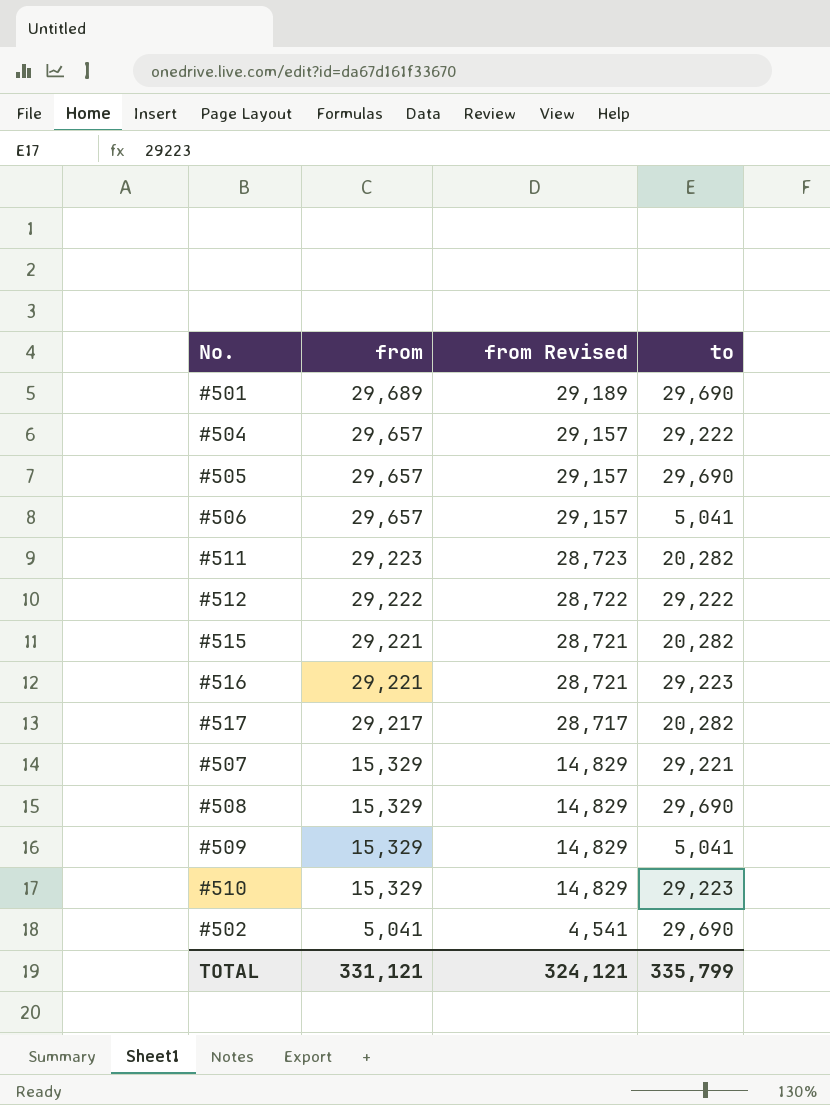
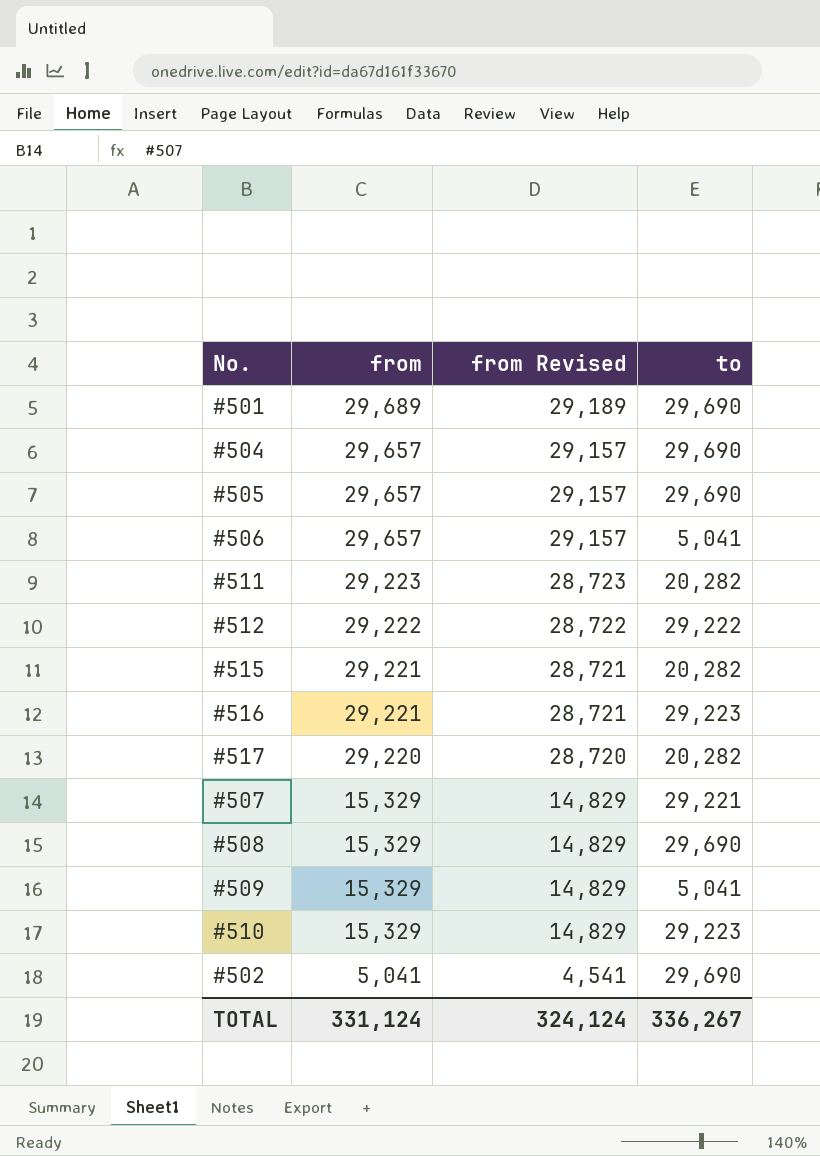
#504 | to: 29,222 -> 29,690
#517 | from: 29,217 -> 29,220
#517 | from Revised: 28,717 -> 28,720
TOTAL | from: 331,121 -> 331,124
TOTAL | from Revised: 324,121 -> 324,124
TOTAL | to: 335,799 -> 336,267

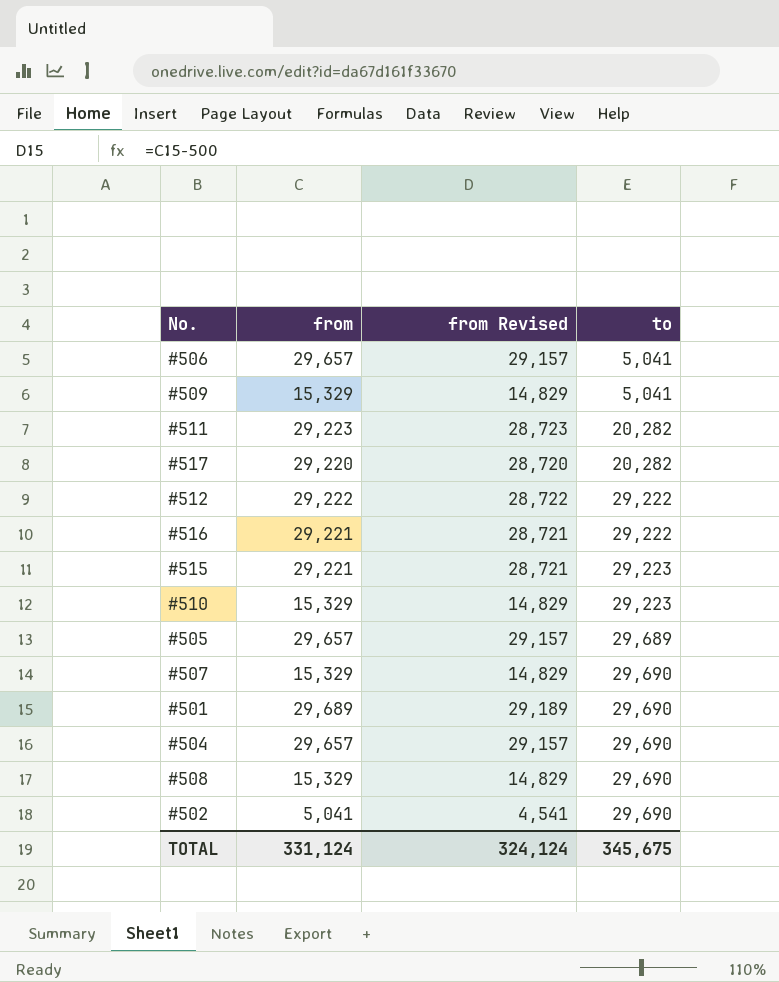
row order: from descending -> to ascending
#516 | to: 29,223 -> 29,222
#515 | to: 20,282 -> 29,223
#505 | to: 29,690 -> 29,689
#507 | to: 29,221 -> 29,690
TOTAL | to: 336,267 -> 345,675

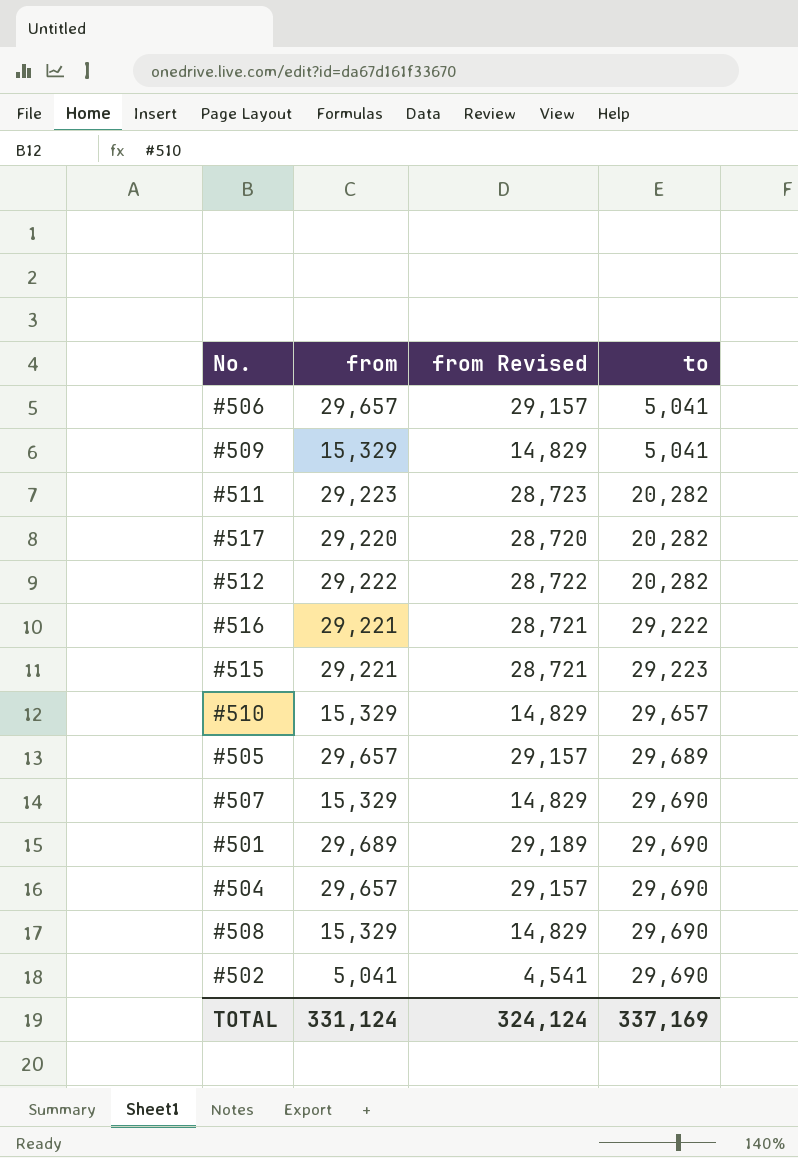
#512 | to: 29,222 -> 20,282
#510 | to: 29,223 -> 29,657
TOTAL | to: 345,675 -> 337,169

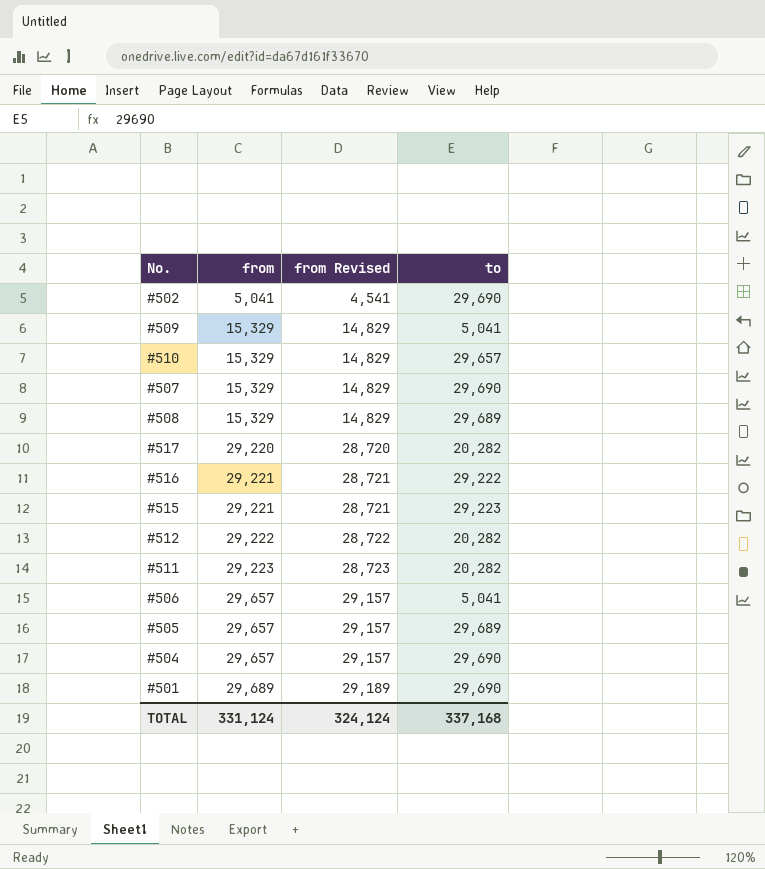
row order: to ascending -> from ascending
#508 | to: 29,690 -> 29,689
TOTAL | to: 337,169 -> 337,168

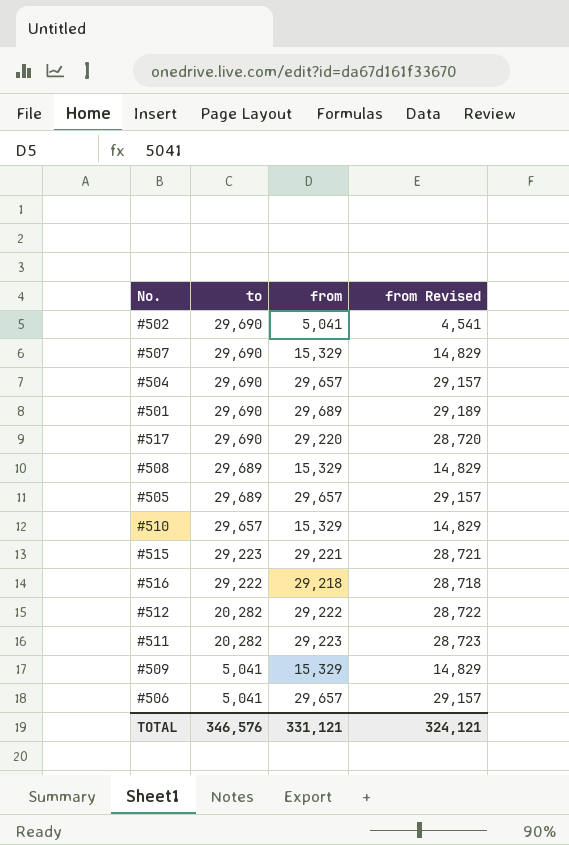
row order: from ascending -> to descending
column to | position: 4 -> 2
#517 | to: 20,282 -> 29,690
#516 | from: 29,221 -> 29,218
#516 | from Revised: 28,721 -> 28,718
TOTAL | to: 337,168 -> 346,576
TOTAL | from: 331,124 -> 331,121
TOTAL | from Revised: 324,124 -> 324,121

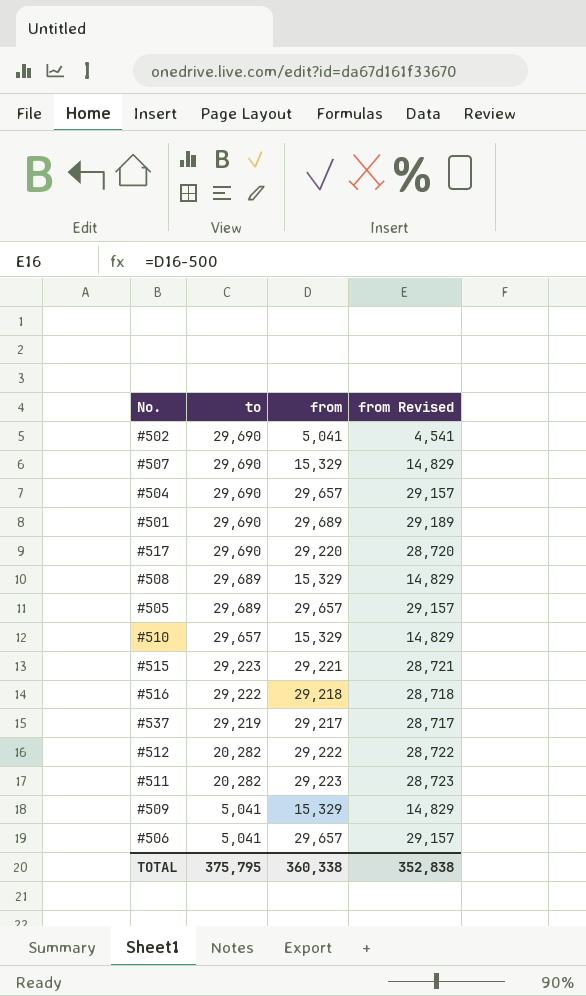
row #537: none -> 29,219 | 29,217 | 28,717
TOTAL | to: 346,576 -> 375,795
TOTAL | from: 331,121 -> 360,338
TOTAL | from Revised: 324,121 -> 352,838

